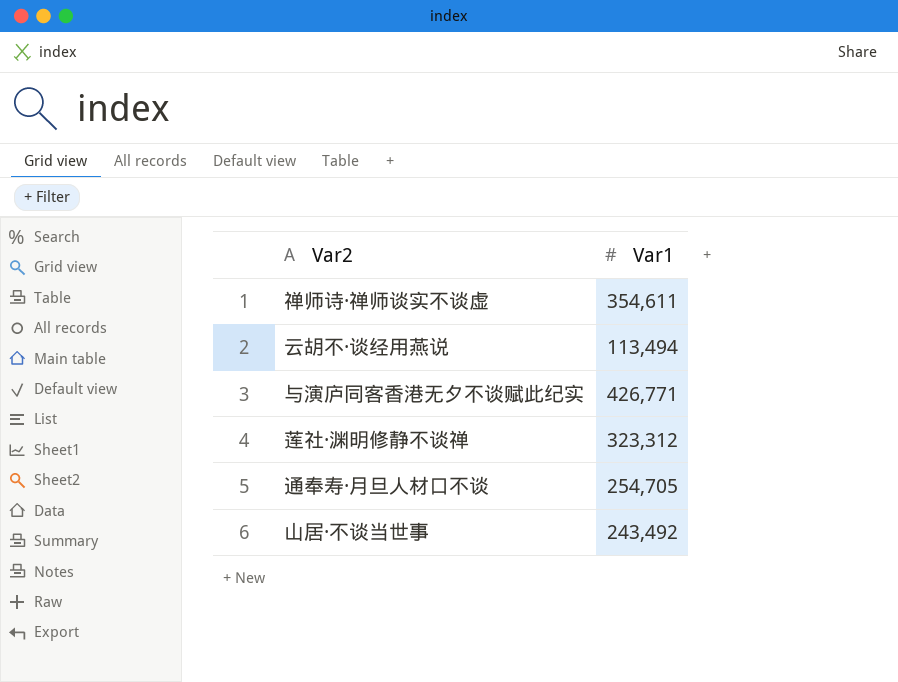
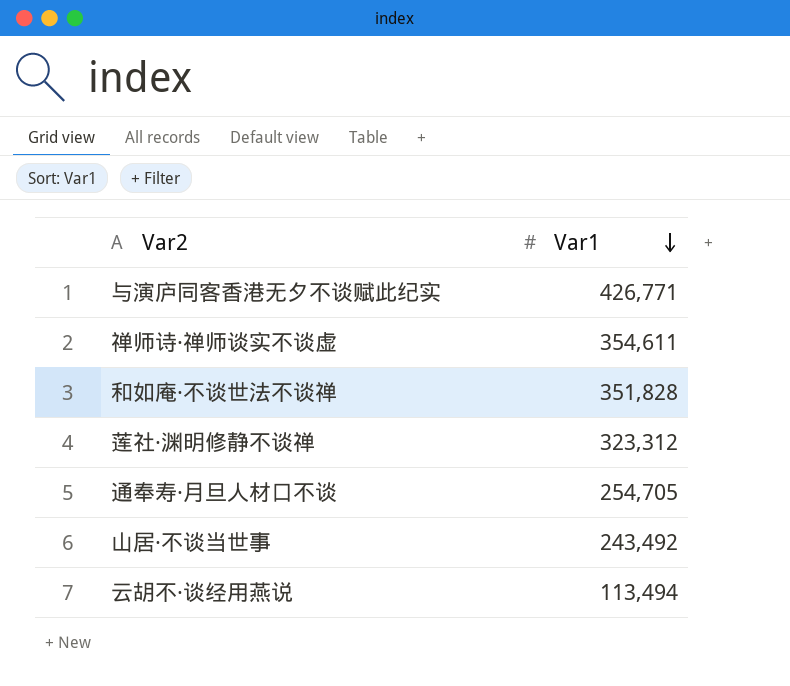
row order: none -> Var1 descending
row 和如庵·不谈世法不谈禅: none -> 351,828

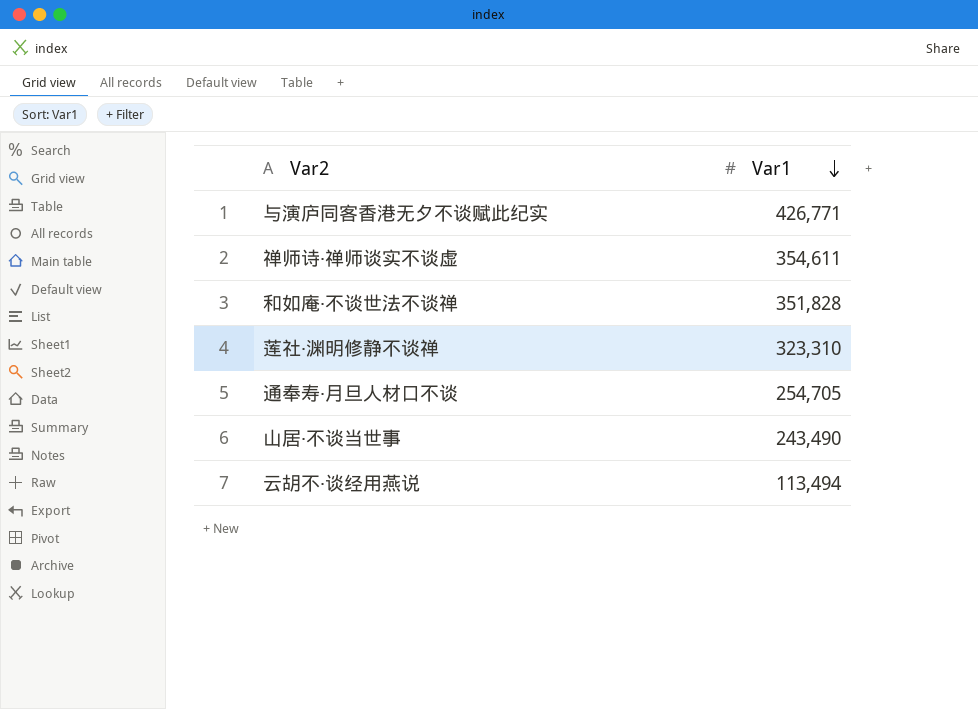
莲社·渊明修静不谈禅 | Var1: 323,312 -> 323,310
山居·不谈当世事 | Var1: 243,492 -> 243,490

